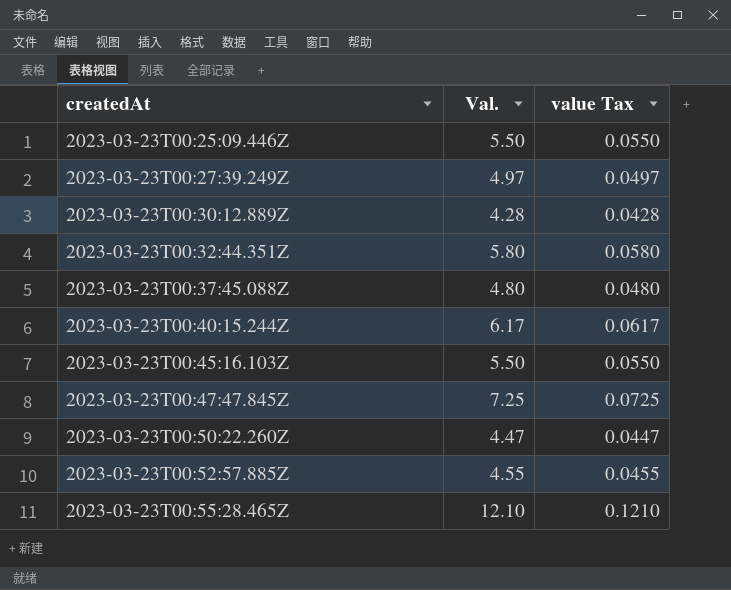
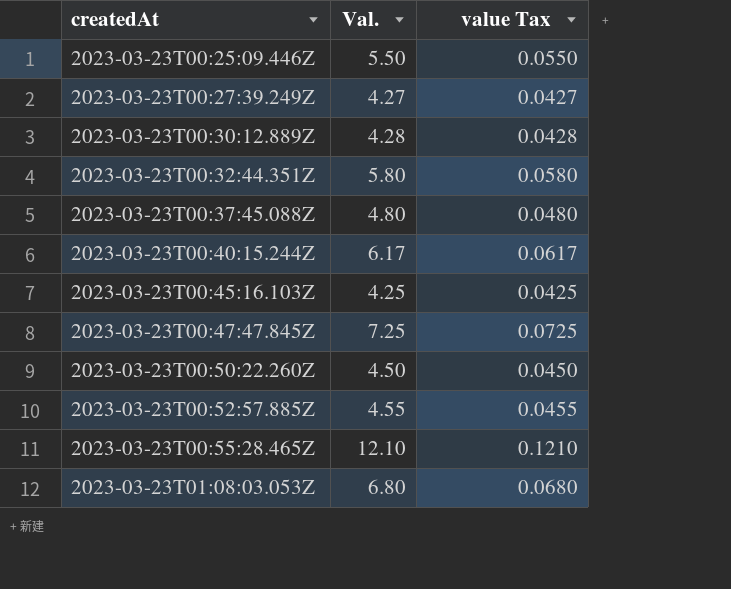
2023-03-23T00:27:39.249Z | Val.: 4.97 -> 4.27
2023-03-23T00:27:39.249Z | value Tax: 0.0497 -> 0.0427
2023-03-23T00:45:16.103Z | Val.: 5.50 -> 4.25
2023-03-23T00:45:16.103Z | value Tax: 0.0550 -> 0.0425
2023-03-23T00:50:22.260Z | Val.: 4.47 -> 4.50
2023-03-23T00:50:22.260Z | value Tax: 0.0447 -> 0.0450
row 2023-03-23T01:08:03.053Z: none -> 6.80 | 0.0680

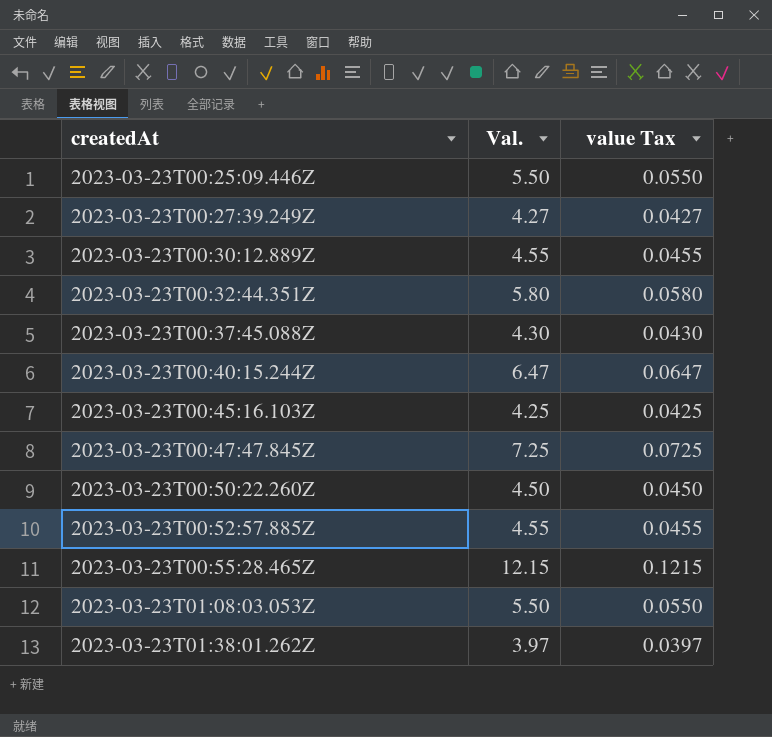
2023-03-23T00:30:12.889Z | Val.: 4.28 -> 4.55
2023-03-23T00:30:12.889Z | value Tax: 0.0428 -> 0.0455
2023-03-23T00:37:45.088Z | Val.: 4.80 -> 4.30
2023-03-23T00:37:45.088Z | value Tax: 0.0480 -> 0.0430
2023-03-23T00:40:15.244Z | Val.: 6.17 -> 6.47
2023-03-23T00:40:15.244Z | value Tax: 0.0617 -> 0.0647
2023-03-23T00:55:28.465Z | Val.: 12.10 -> 12.15
2023-03-23T00:55:28.465Z | value Tax: 0.1210 -> 0.1215
2023-03-23T01:08:03.053Z | Val.: 6.80 -> 5.50
2023-03-23T01:08:03.053Z | value Tax: 0.0680 -> 0.0550
row 2023-03-23T01:38:01.262Z: none -> 3.97 | 0.0397

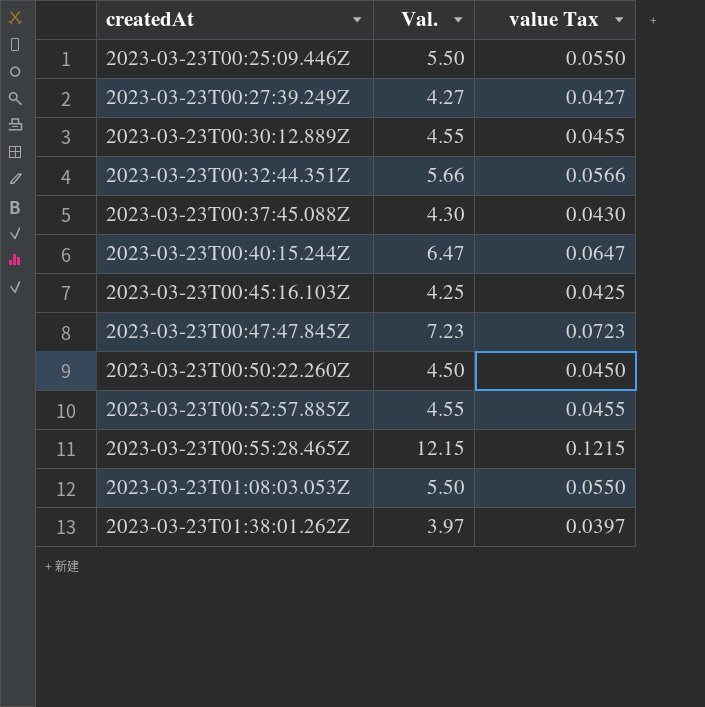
2023-03-23T00:32:44.351Z | Val.: 5.80 -> 5.66
2023-03-23T00:32:44.351Z | value Tax: 0.0580 -> 0.0566
2023-03-23T00:47:47.845Z | Val.: 7.25 -> 7.23
2023-03-23T00:47:47.845Z | value Tax: 0.0725 -> 0.0723

